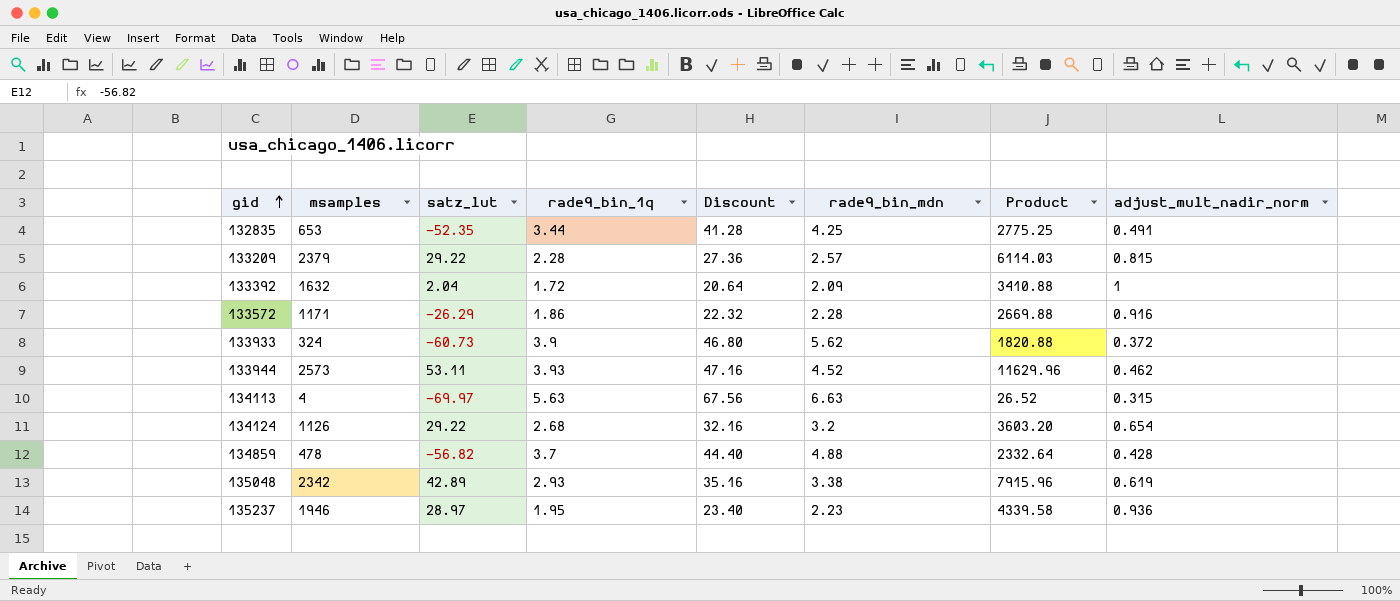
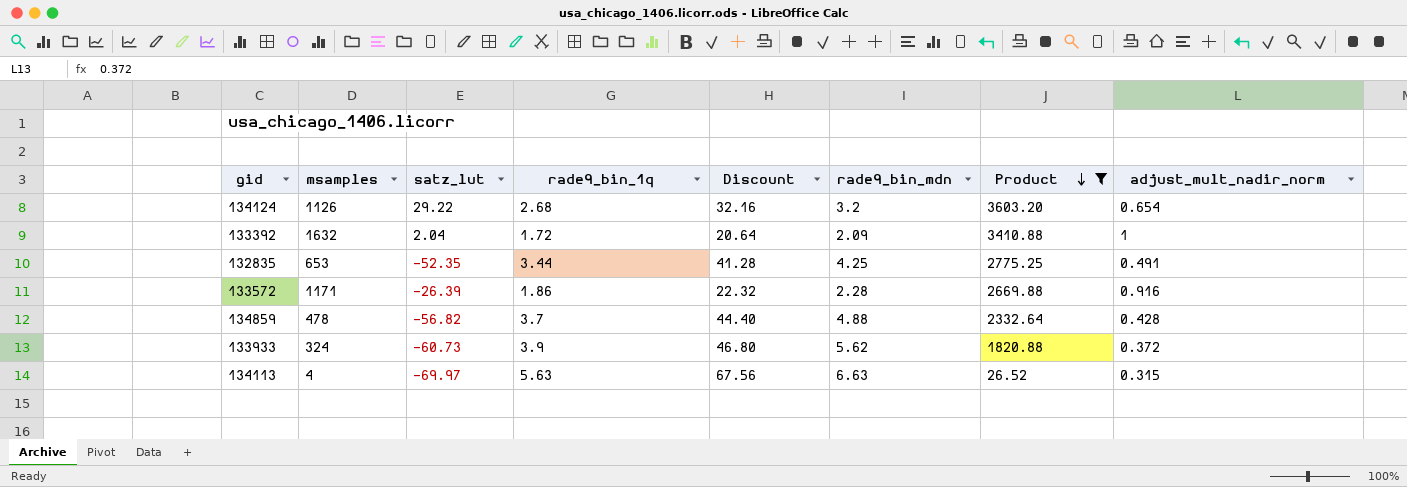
filter: none -> Product <= 3603.20
row order: gid ascending -> Product descending
133572 | satz_lut: -26.29 -> -26.39

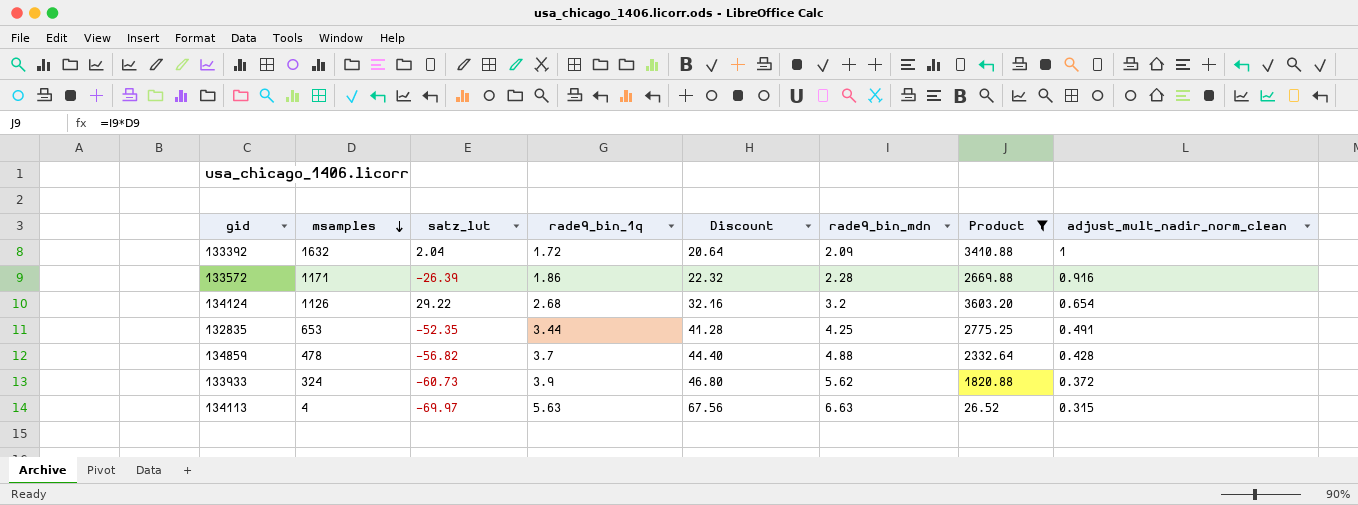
row order: Product descending -> msamples descending
column name: adjust_mult_nadir_norm -> adjust_mult_nadir_norm_clean

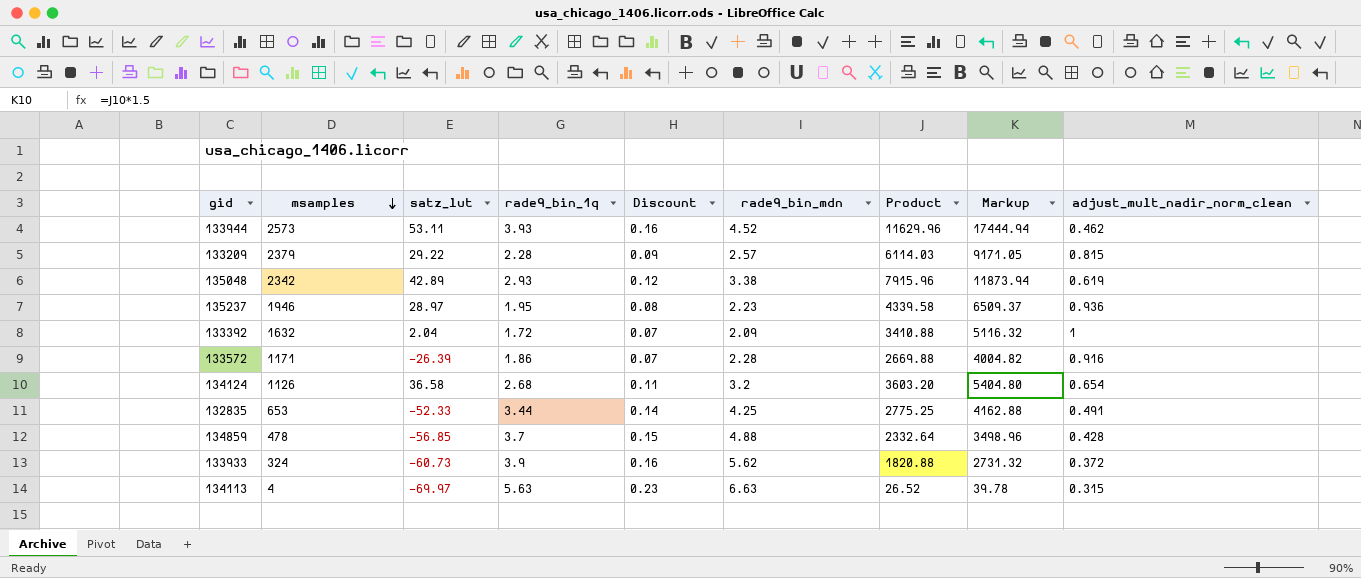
filter: Product <= 3603.20 -> none
column Discount | formula: [rade9_bin_1q] * 12 -> [rade9_bin_1q] * 0.04
column Markup | formula: none -> [Product] * 1.5
134124 | satz_lut: 29.22 -> 36.58
132835 | satz_lut: -52.35 -> -52.33
134859 | satz_lut: -56.82 -> -56.85

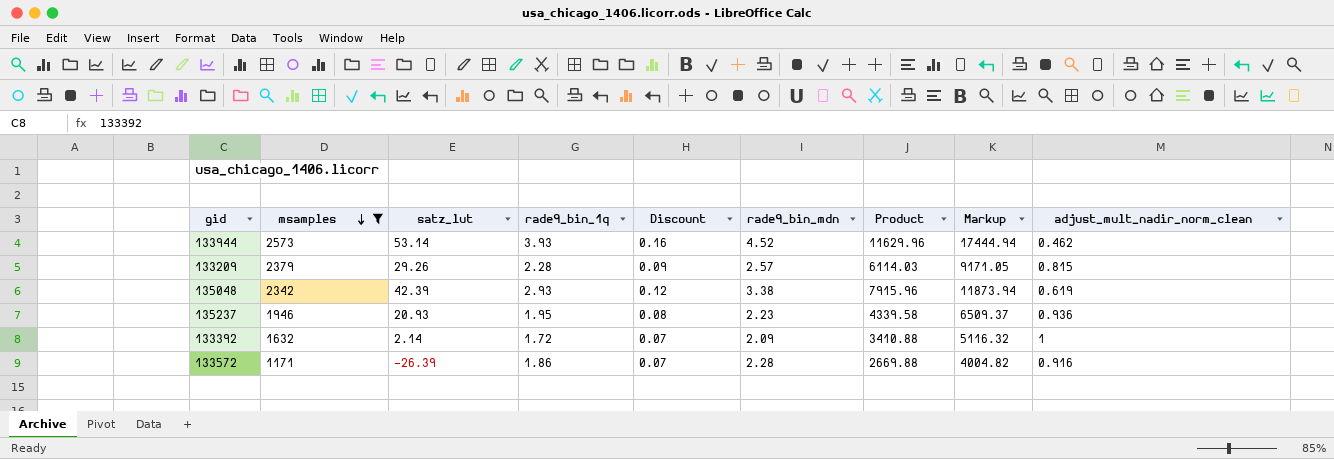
filter: none -> msamples >= 1171
133944 | satz_lut: 53.11 -> 53.14
133209 | satz_lut: 29.22 -> 29.26
135048 | satz_lut: 42.89 -> 42.39
135237 | satz_lut: 28.97 -> 20.93
133392 | satz_lut: 2.04 -> 2.14

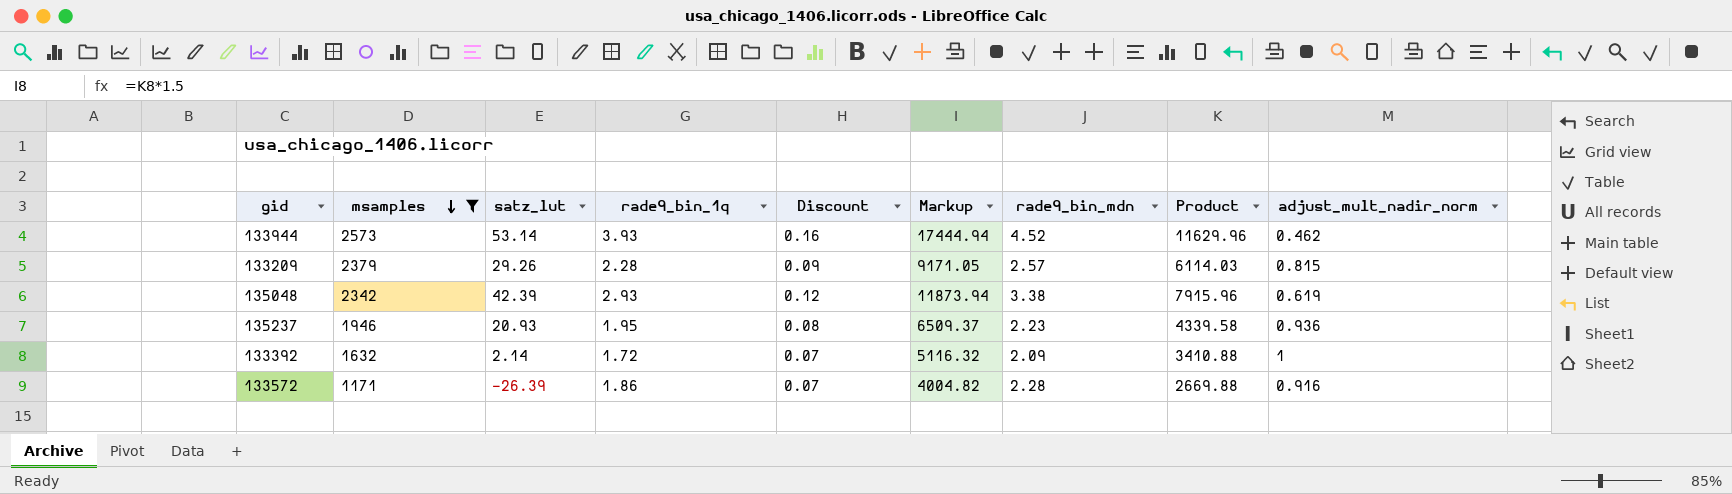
column Markup | position: 8 -> 6
column name: adjust_mult_nadir_norm_clean -> adjust_mult_nadir_norm

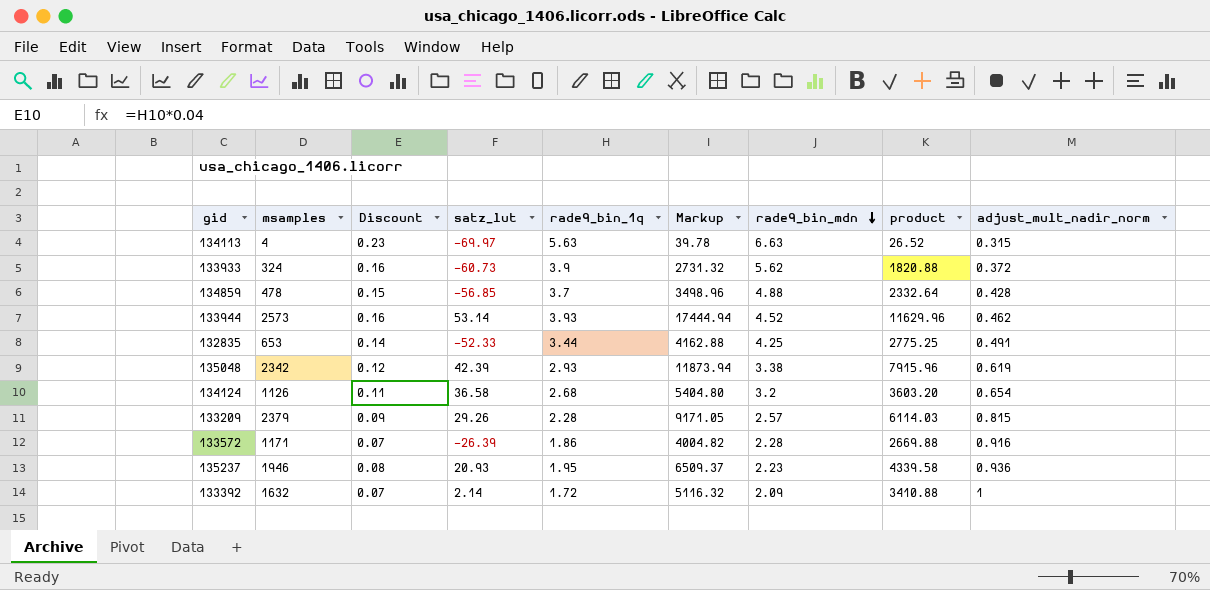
filter: msamples >= 1171 -> none
row order: msamples descending -> rade9_bin_mdn descending
column Discount | position: 5 -> 3
column name: Product -> product

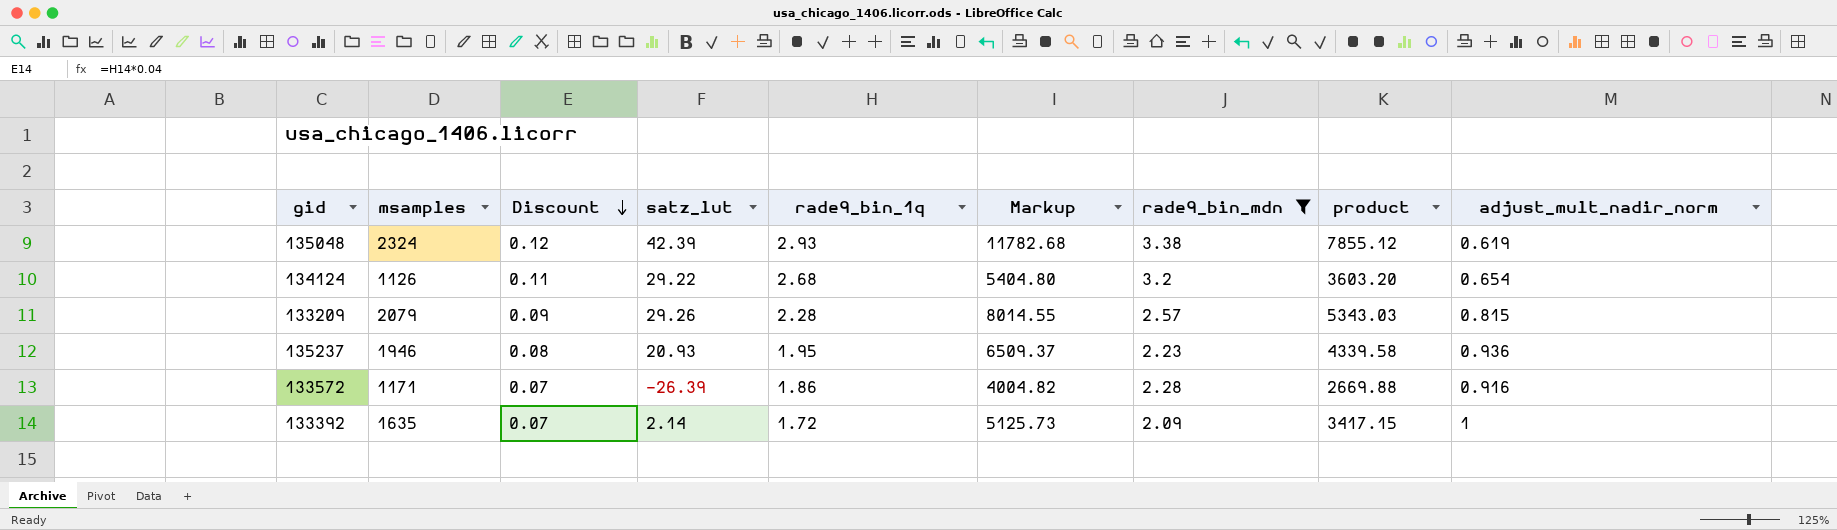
filter: none -> rade9_bin_mdn <= 3.38
row order: rade9_bin_mdn descending -> Discount descending
135048 | msamples: 2342 -> 2324
135048 | Markup: 11873.94 -> 11782.68
135048 | product: 7915.96 -> 7855.12
134124 | satz_lut: 36.58 -> 29.22
133209 | msamples: 2379 -> 2079
133209 | Markup: 9171.05 -> 8014.55
133209 | product: 6114.03 -> 5343.03
133392 | msamples: 1632 -> 1635
133392 | Markup: 5116.32 -> 5125.73
133392 | product: 3410.88 -> 3417.15

